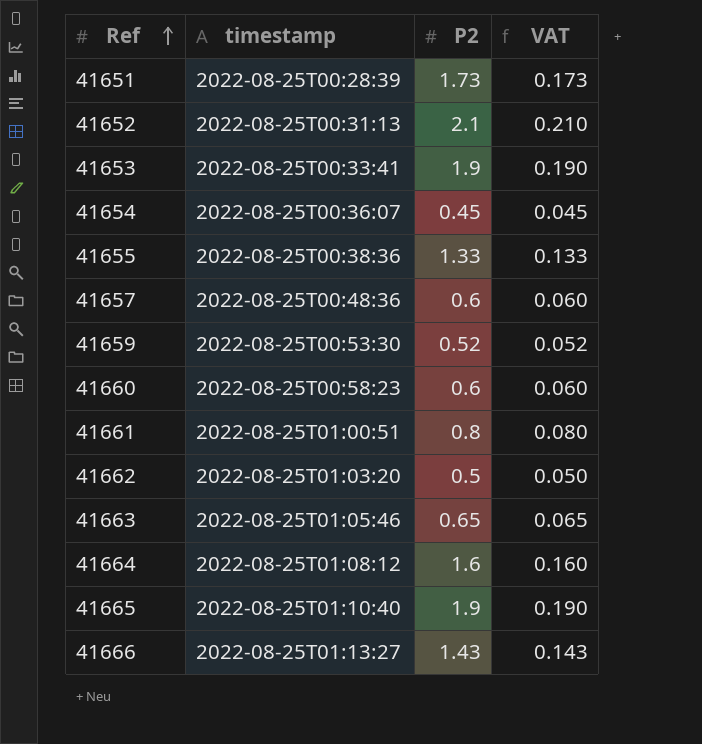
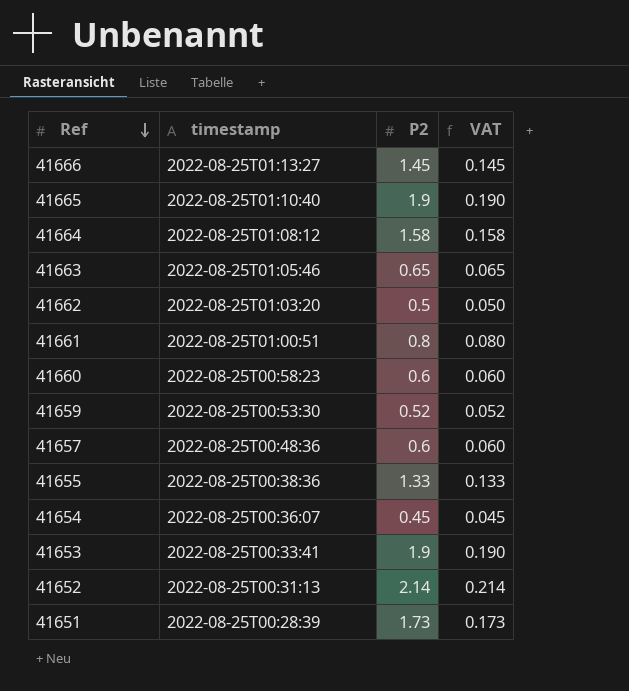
row order: Ref ascending -> Ref descending
41666 | P2: 1.43 -> 1.45
41666 | VAT: 0.143 -> 0.145
41664 | P2: 1.6 -> 1.58
41664 | VAT: 0.160 -> 0.158
41652 | P2: 2.1 -> 2.14
41652 | VAT: 0.210 -> 0.214

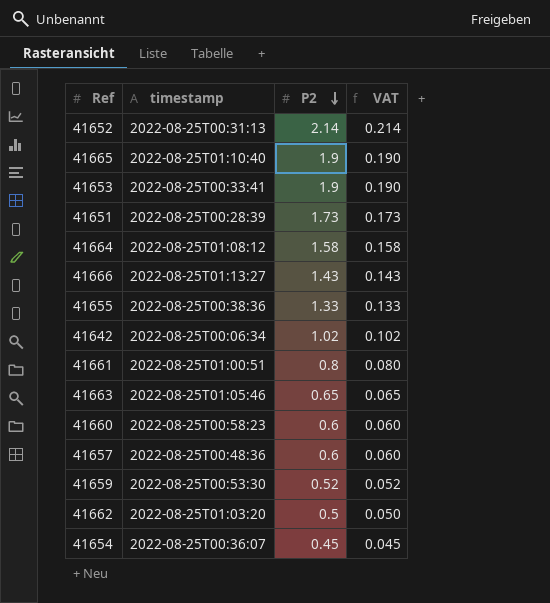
row order: Ref descending -> P2 descending
41666 | P2: 1.45 -> 1.43
41666 | VAT: 0.145 -> 0.143
row 41642: none -> 2022-08-25T00:06:34 | 1.02 | 0.102

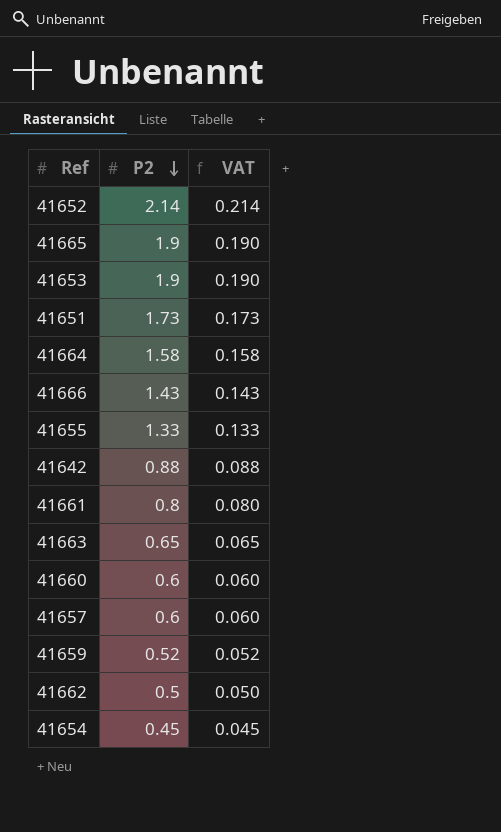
column timestamp | position: 2 -> none
41642 | P2: 1.02 -> 0.88
41642 | VAT: 0.102 -> 0.088

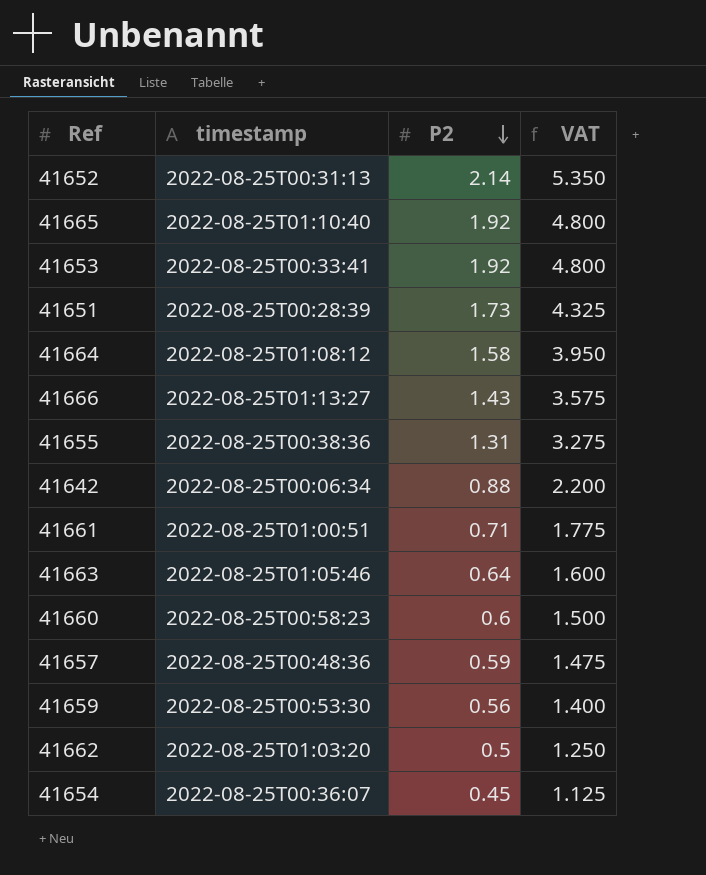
column timestamp | position: none -> 2
column VAT | formula: [P2] * 0.1 -> [P2] * 2.5
41665 | P2: 1.9 -> 1.92
41653 | P2: 1.9 -> 1.92
41655 | P2: 1.33 -> 1.31
41661 | P2: 0.8 -> 0.71
41663 | P2: 0.65 -> 0.64
41657 | P2: 0.6 -> 0.59
41659 | P2: 0.52 -> 0.56

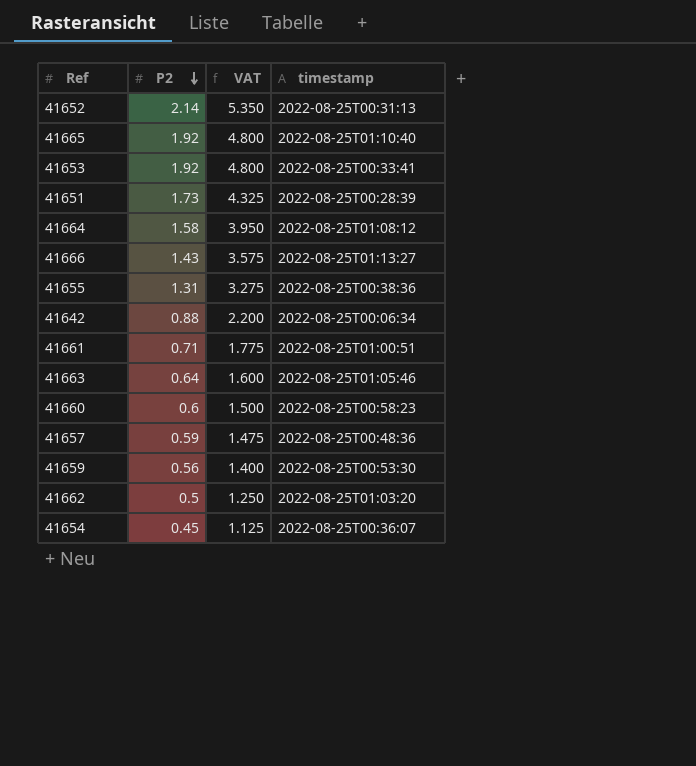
column timestamp | position: 2 -> 4

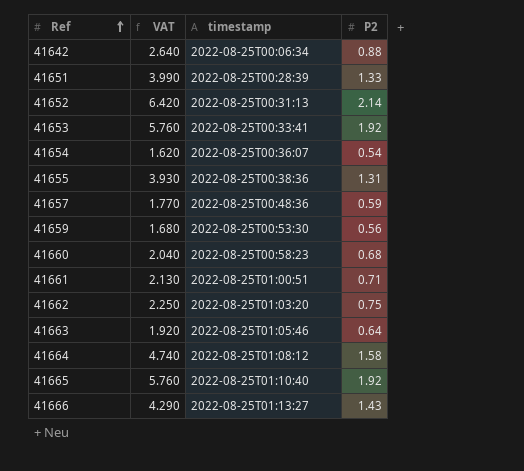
row order: P2 descending -> Ref ascending
column VAT | formula: [P2] * 2.5 -> [P2] * 3
column P2 | position: 2 -> 4
41651 | P2: 1.73 -> 1.33
41654 | P2: 0.45 -> 0.54
41660 | P2: 0.6 -> 0.68
41662 | P2: 0.5 -> 0.75

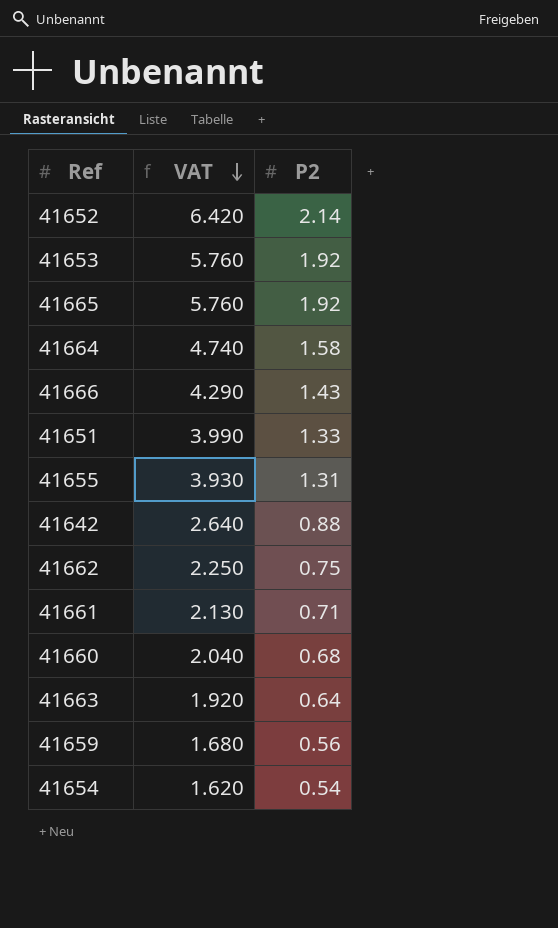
row order: Ref ascending -> VAT descending
column timestamp | position: 3 -> none
row 41657: 1.770 | 2022-08-25T00:48:36 | 0.59 -> none

